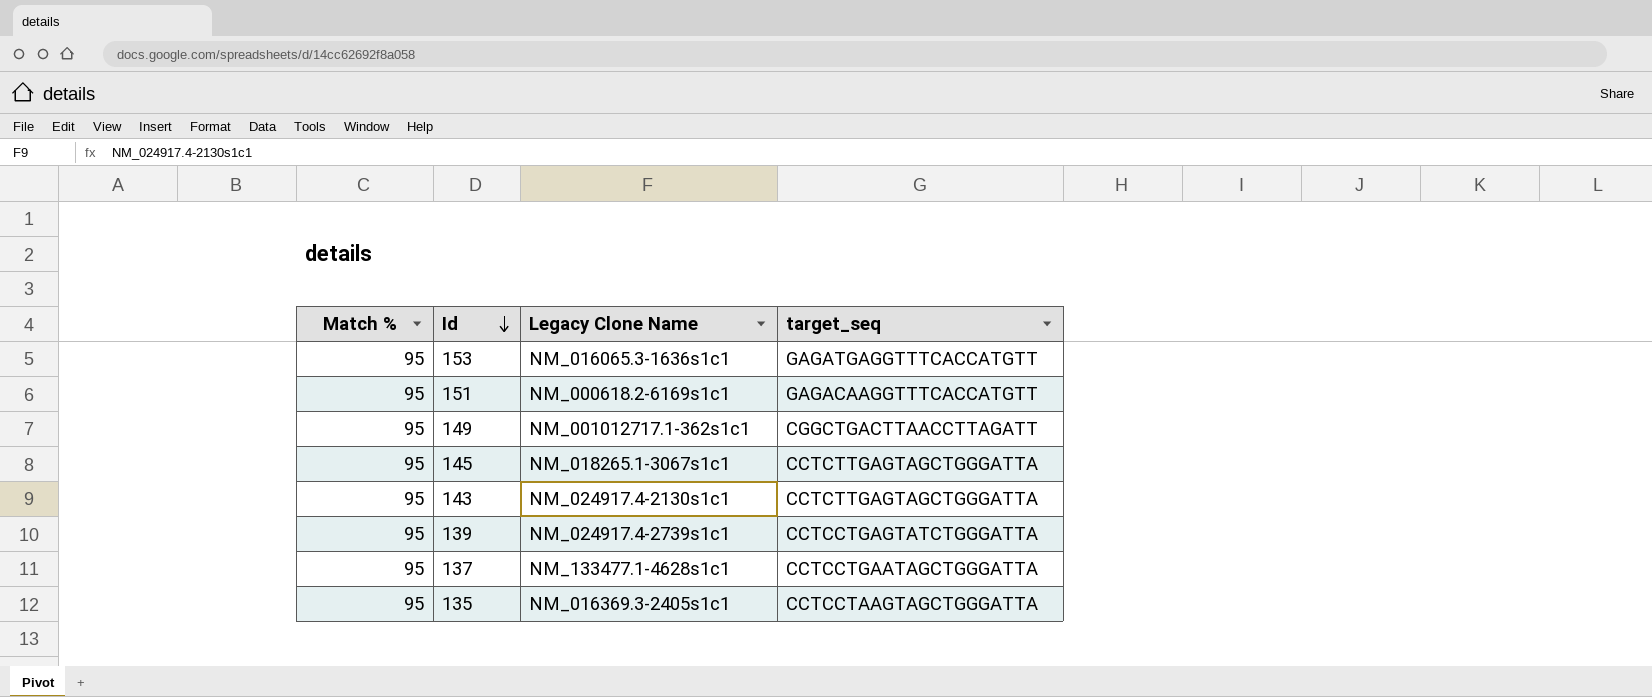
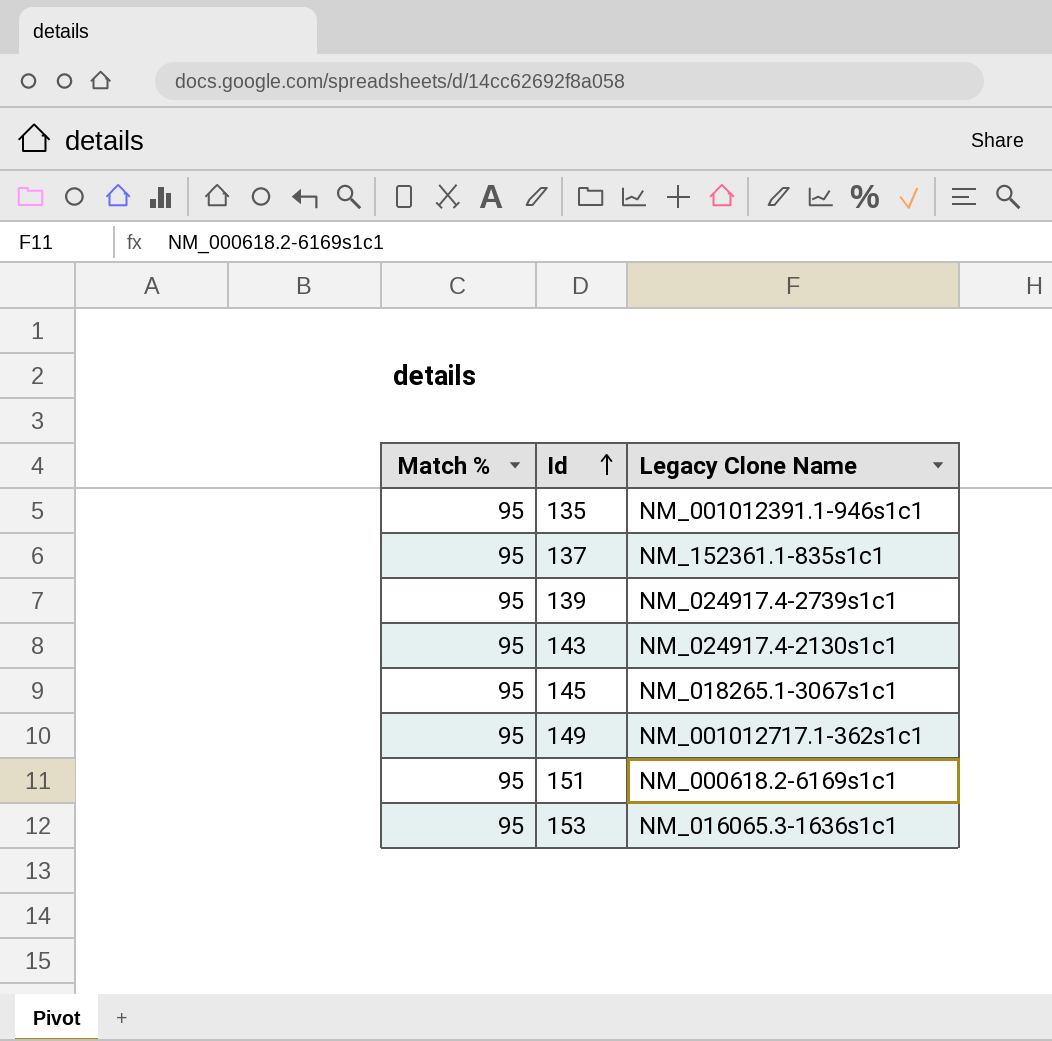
row order: Id descending -> Id ascending
column target_seq | position: 4 -> none
135 | Legacy Clone Name: NM_016369.3-2405s1c1 -> NM_001012391.1-946s1c1
137 | Legacy Clone Name: NM_133477.1-4628s1c1 -> NM_152361.1-835s1c1

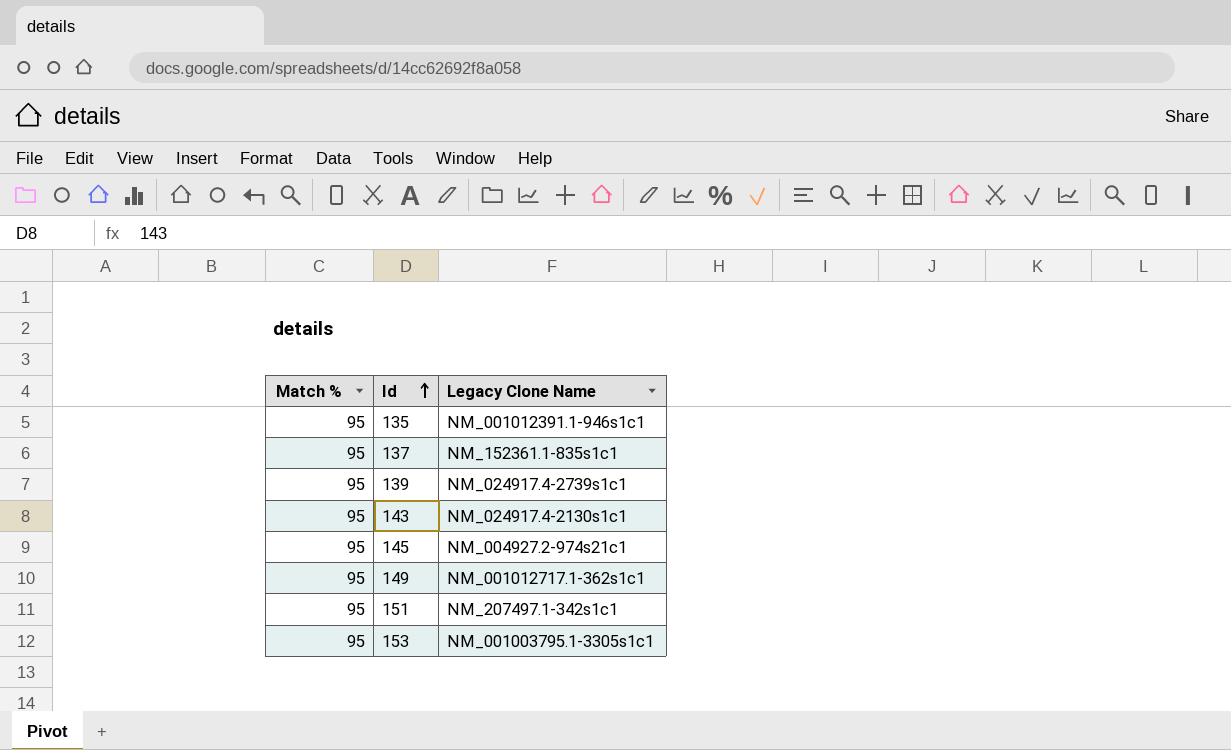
145 | Legacy Clone Name: NM_018265.1-3067s1c1 -> NM_004927.2-974s21c1
151 | Legacy Clone Name: NM_000618.2-6169s1c1 -> NM_207497.1-342s1c1
153 | Legacy Clone Name: NM_016065.3-1636s1c1 -> NM_001003795.1-3305s1c1

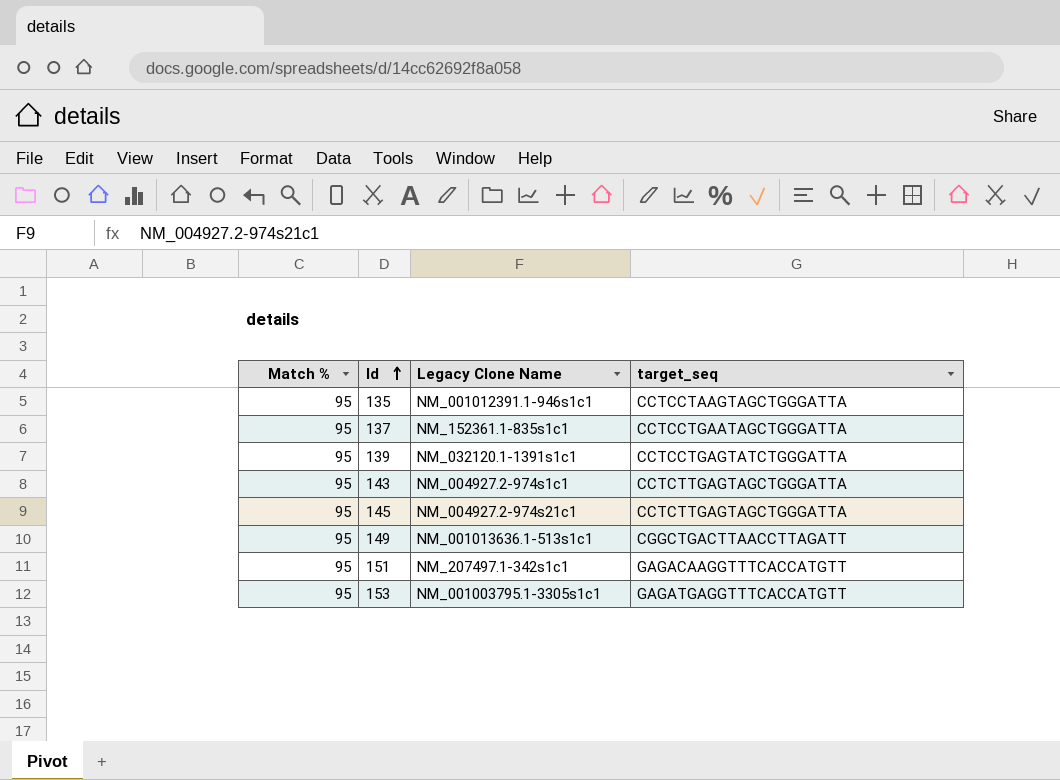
column target_seq | position: none -> 4
139 | Legacy Clone Name: NM_024917.4-2739s1c1 -> NM_032120.1-1391s1c1
143 | Legacy Clone Name: NM_024917.4-2130s1c1 -> NM_004927.2-974s1c1
149 | Legacy Clone Name: NM_001012717.1-362s1c1 -> NM_001013636.1-513s1c1

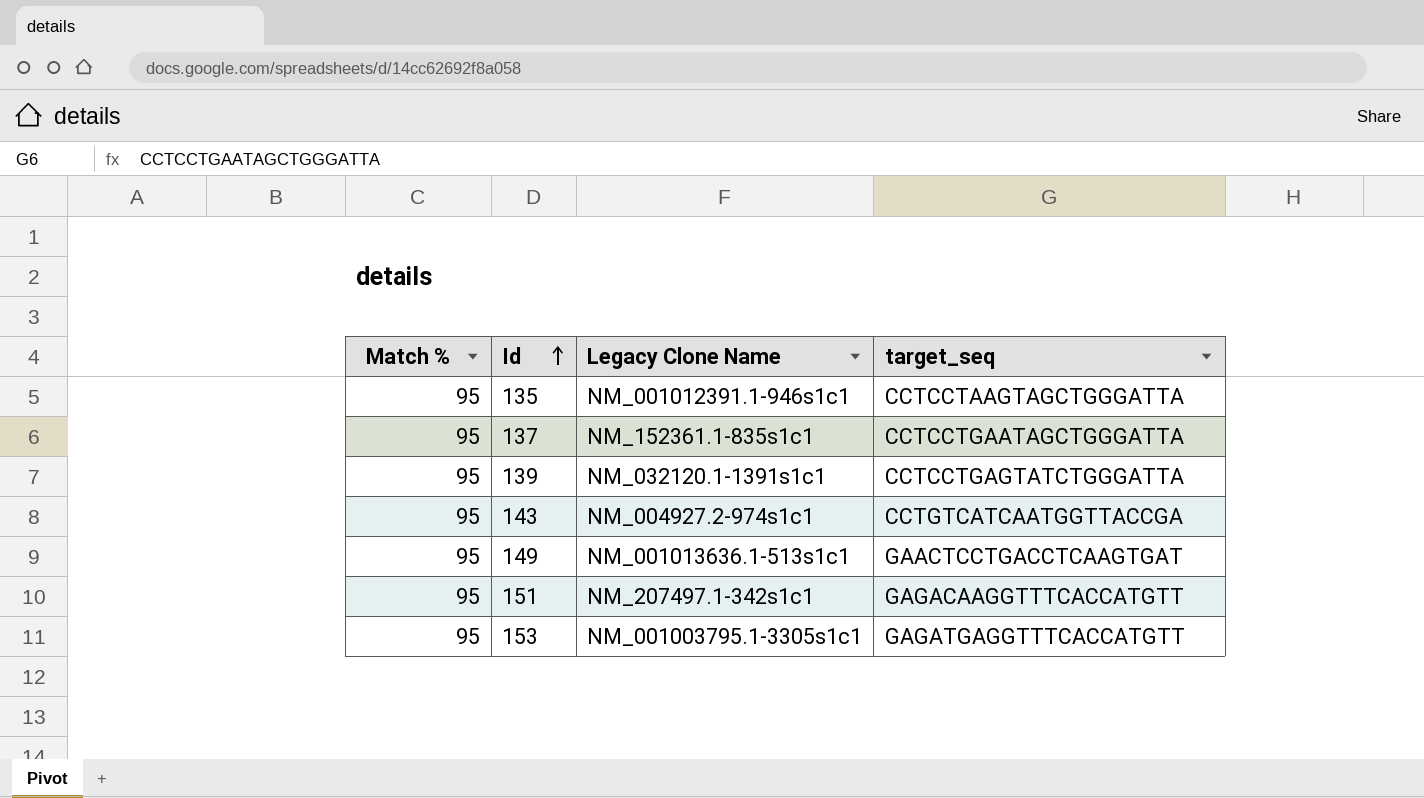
row 145: 95 | NM_004927.2-974s21c1 | CCTCTTGAGTAGCTGGGATTA -> none
143 | target_seq: CCTCTTGAGTAGCTGGGATTA -> CCTGTCATCAATGGTTACCGA
149 | target_seq: CGGCTGACTTAACCTTAGATT -> GAACTCCTGACCTCAAGTGAT

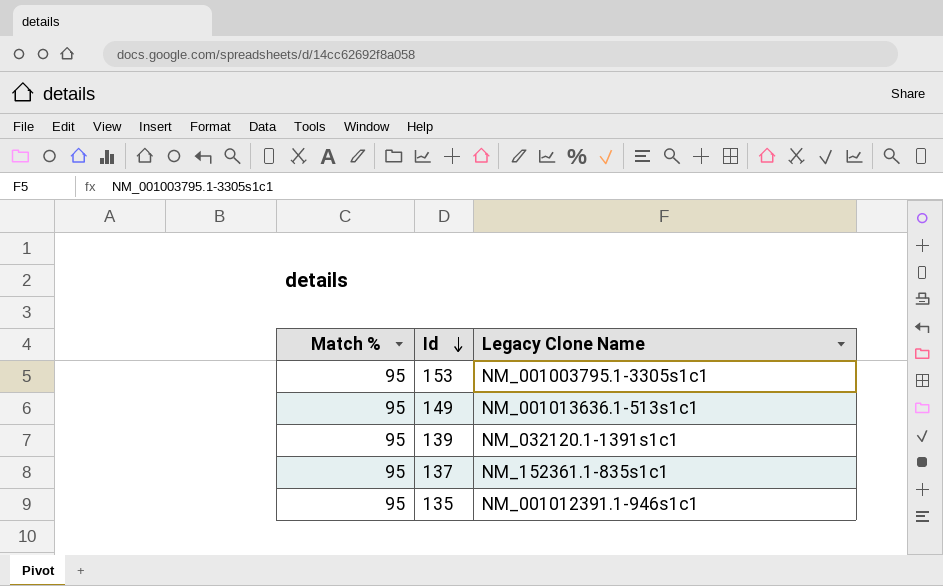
row order: Id ascending -> Id descending
column target_seq | position: 4 -> none
row 143: 95 | NM_004927.2-974s1c1 | CCTGTCATCAATGGTTACCGA -> none
row 151: 95 | NM_207497.1-342s1c1 | GAGACAAGGTTTCACCATGTT -> none

